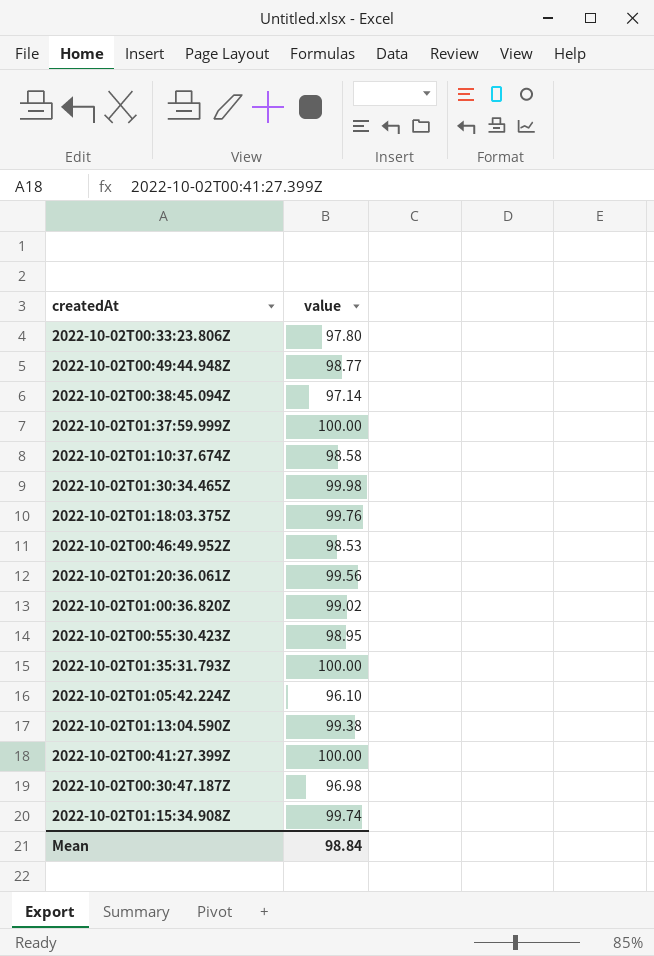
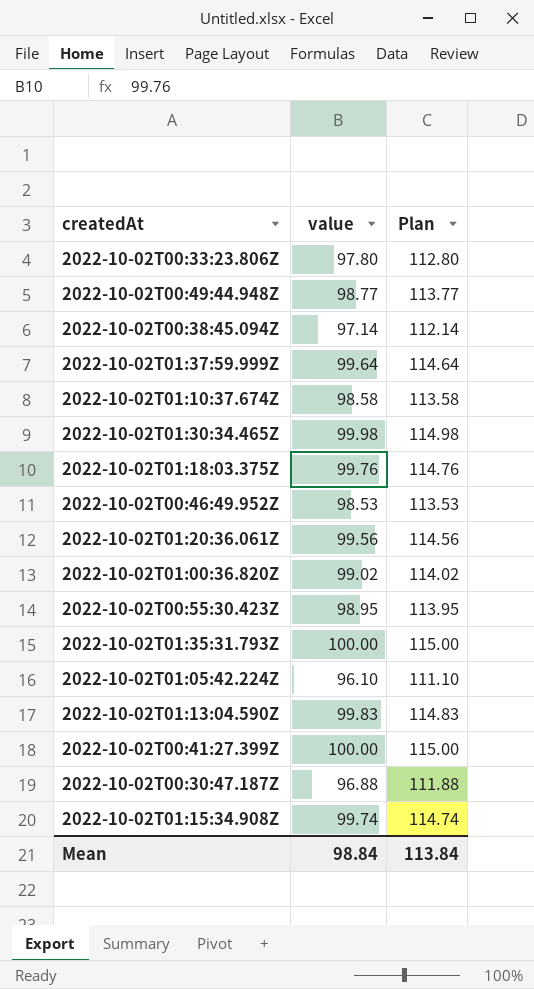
column Plan | formula: none -> [value] + 15
2022-10-02T01:37:59.999Z | value: 100.00 -> 99.64
2022-10-02T01:13:04.590Z | value: 99.38 -> 99.83
2022-10-02T00:30:47.187Z | value: 96.98 -> 96.88

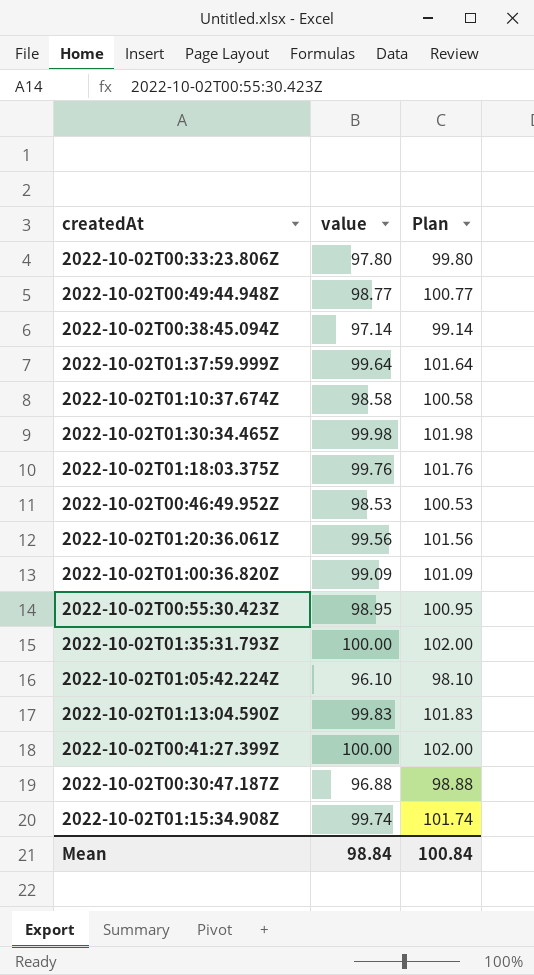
column Plan | formula: [value] + 15 -> [value] + 2
2022-10-02T01:00:36.820Z | value: 99.02 -> 99.09
Mean | Plan: 113.84 -> 100.84

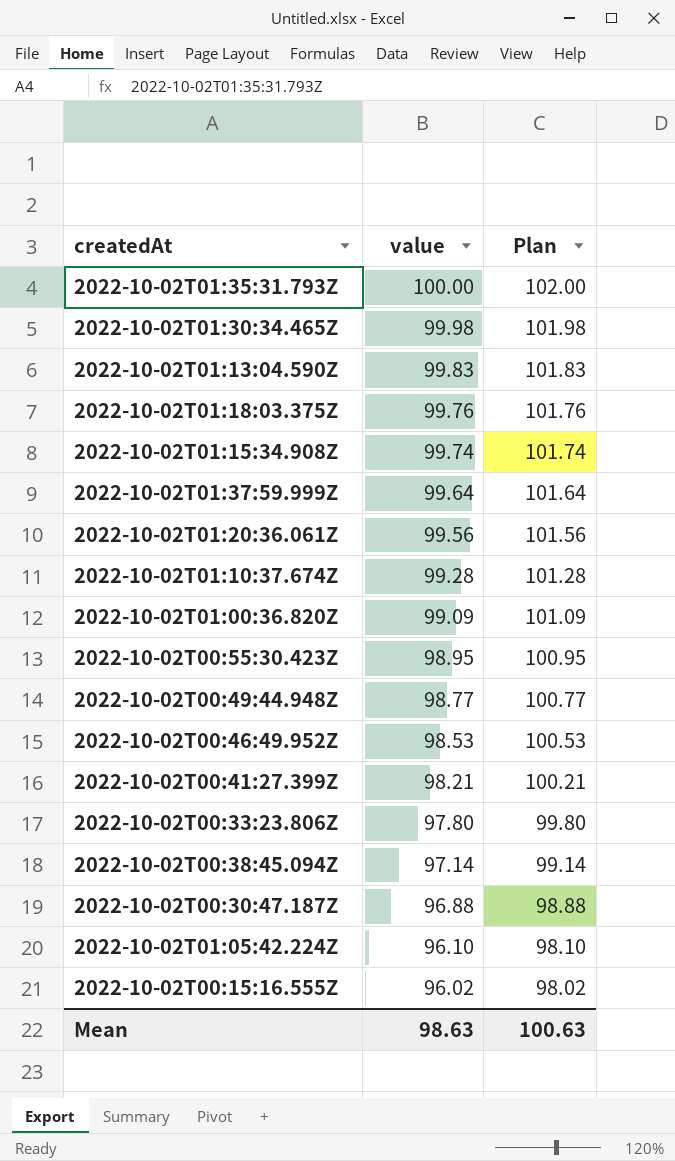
row order: none -> value descending
2022-10-02T01:10:37.674Z | value: 98.58 -> 99.28
2022-10-02T01:10:37.674Z | Plan: 100.58 -> 101.28
2022-10-02T00:41:27.399Z | value: 100.00 -> 98.21
2022-10-02T00:41:27.399Z | Plan: 102.00 -> 100.21
row 2022-10-02T00:15:16.555Z: none -> 96.02 | 98.02
Mean | value: 98.84 -> 98.63
Mean | Plan: 100.84 -> 100.63

